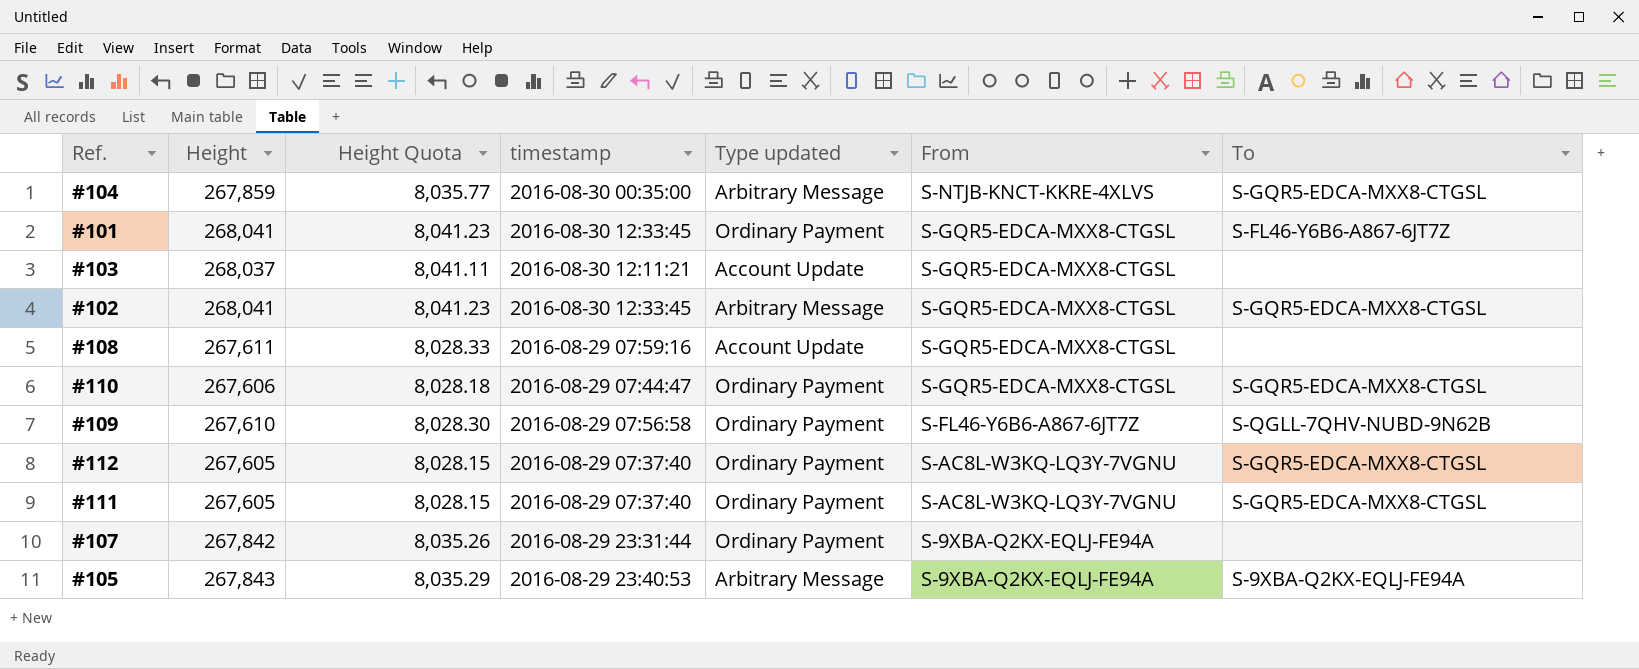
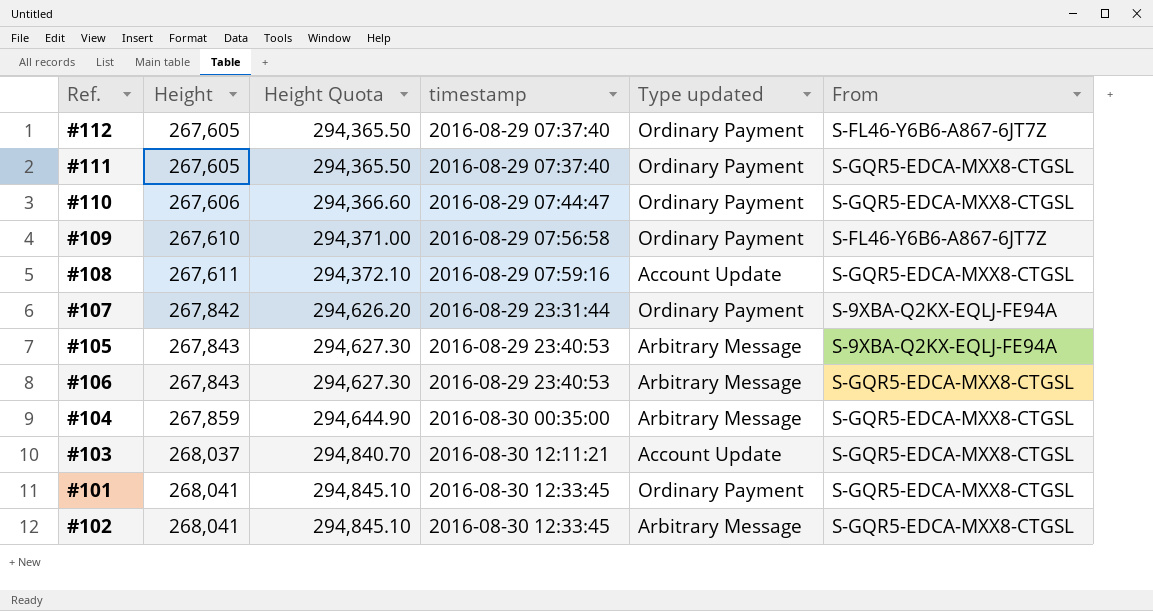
row order: From descending -> Height ascending
column To | position: 7 -> none
column Height Quota | formula: [Height] * 0.03 -> [Height] * 1.1
#112 | From: S-AC8L-W3KQ-LQ3Y-7VGNU -> S-FL46-Y6B6-A867-6JT7Z
#111 | From: S-AC8L-W3KQ-LQ3Y-7VGNU -> S-GQR5-EDCA-MXX8-CTGSL
row #106: none -> 267,843 | 294,627.30 | 2016-08-29 23:40:53 | Arbitrary Message | S-GQR5-EDCA-MXX8-CTGSL
#104 | From: S-NTJB-KNCT-KKRE-4XLVS -> S-GQR5-EDCA-MXX8-CTGSL

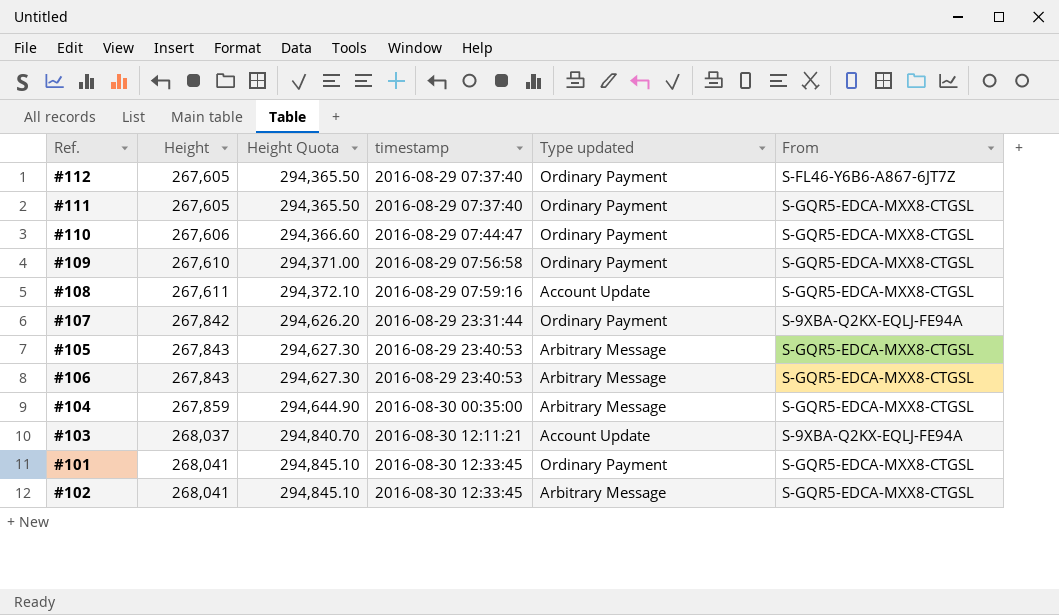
#109 | From: S-FL46-Y6B6-A867-6JT7Z -> S-GQR5-EDCA-MXX8-CTGSL
#105 | From: S-9XBA-Q2KX-EQLJ-FE94A -> S-GQR5-EDCA-MXX8-CTGSL
#103 | From: S-GQR5-EDCA-MXX8-CTGSL -> S-9XBA-Q2KX-EQLJ-FE94A

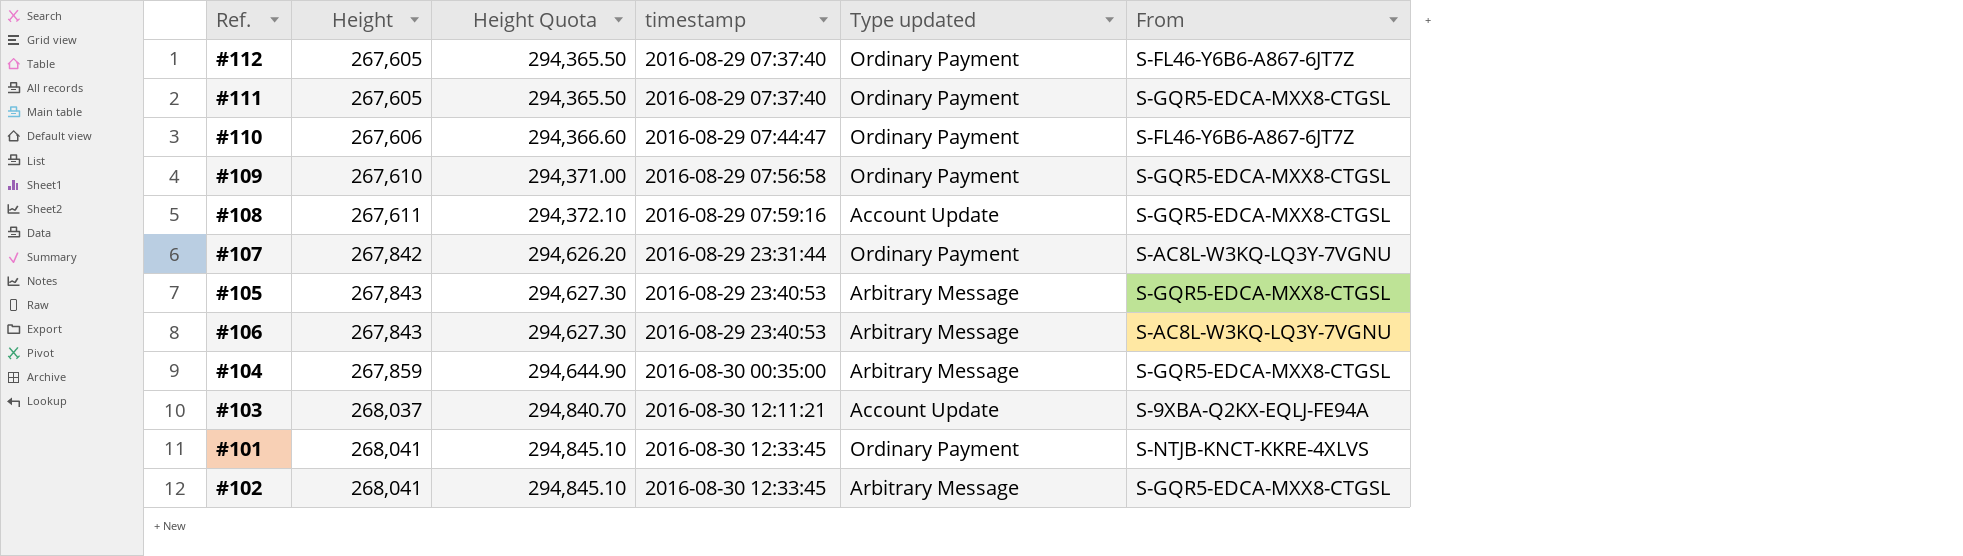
#110 | From: S-GQR5-EDCA-MXX8-CTGSL -> S-FL46-Y6B6-A867-6JT7Z
#107 | From: S-9XBA-Q2KX-EQLJ-FE94A -> S-AC8L-W3KQ-LQ3Y-7VGNU
#106 | From: S-GQR5-EDCA-MXX8-CTGSL -> S-AC8L-W3KQ-LQ3Y-7VGNU
#101 | From: S-GQR5-EDCA-MXX8-CTGSL -> S-NTJB-KNCT-KKRE-4XLVS

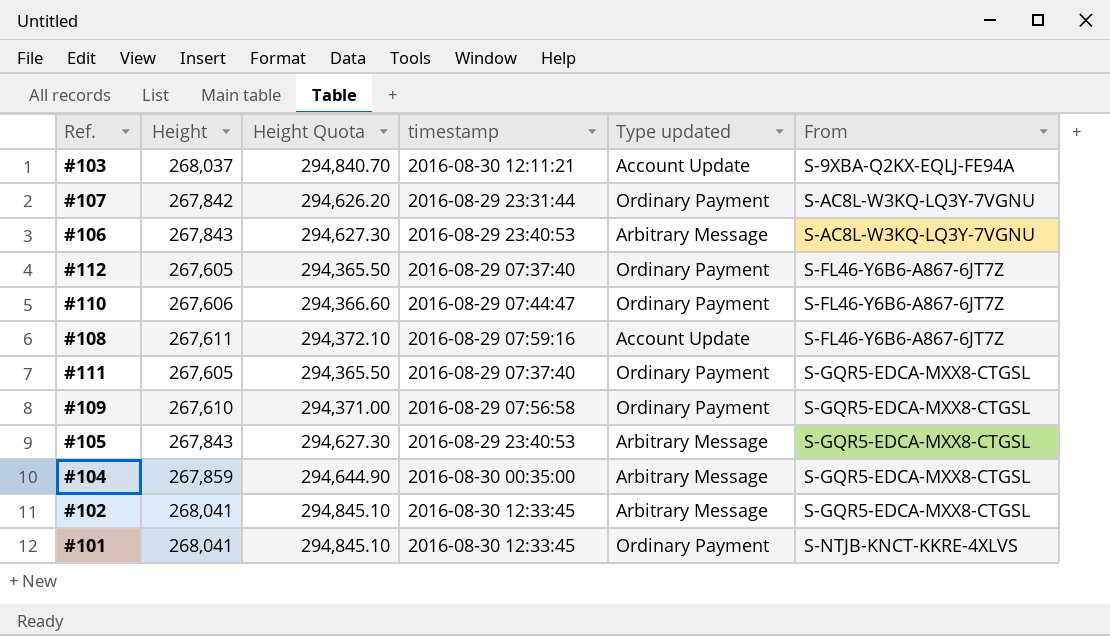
row order: Height ascending -> From ascending
#108 | From: S-GQR5-EDCA-MXX8-CTGSL -> S-FL46-Y6B6-A867-6JT7Z

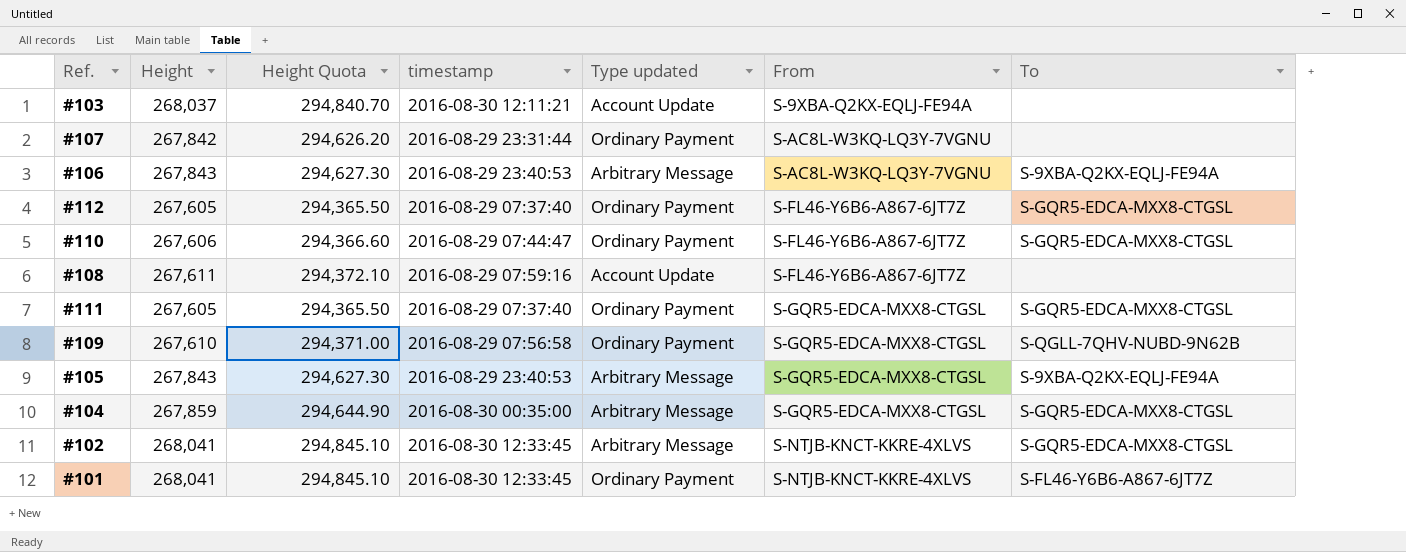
column To | position: none -> 7
#102 | From: S-GQR5-EDCA-MXX8-CTGSL -> S-NTJB-KNCT-KKRE-4XLVS

